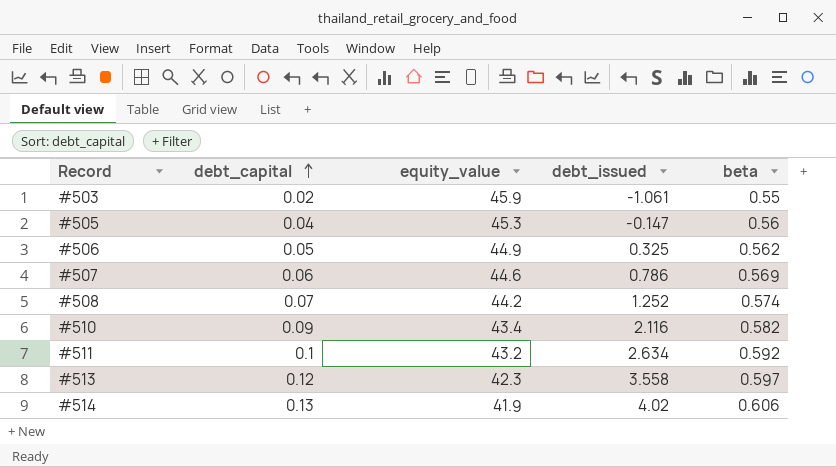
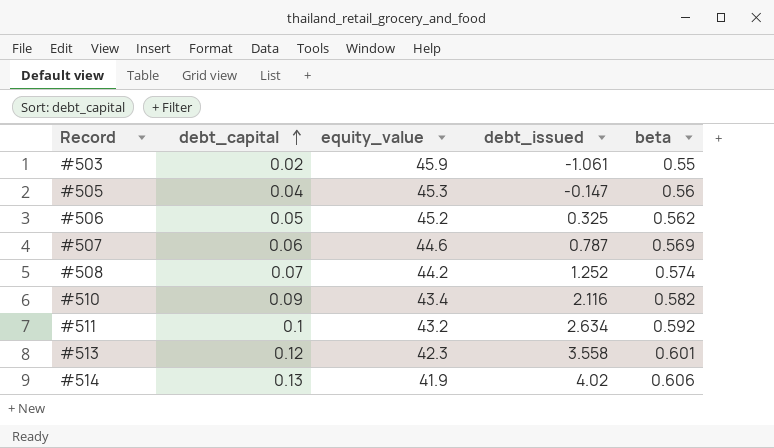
#506 | equity_value: 44.9 -> 45.2
#507 | debt_issued: 0.786 -> 0.787
#513 | beta: 0.597 -> 0.601

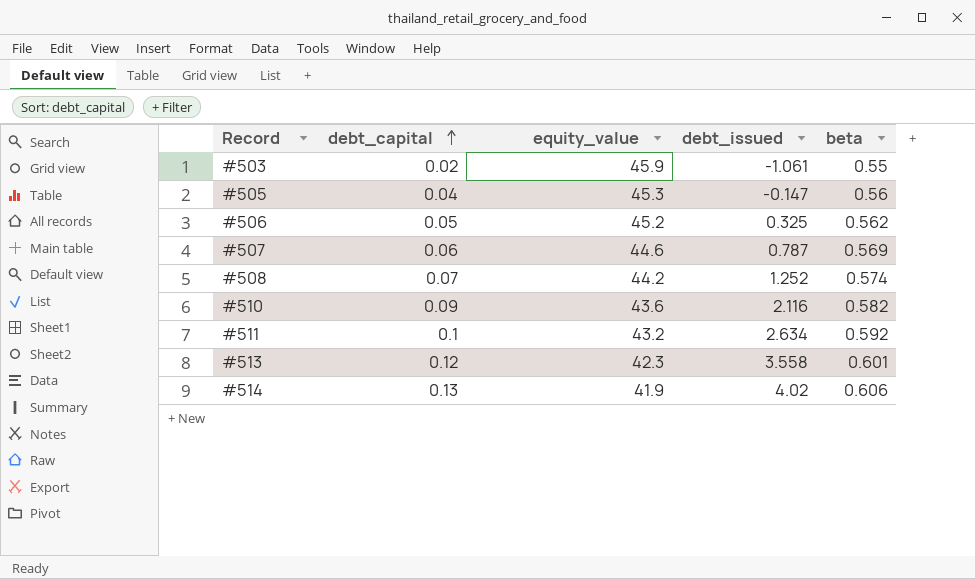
#510 | equity_value: 43.4 -> 43.6

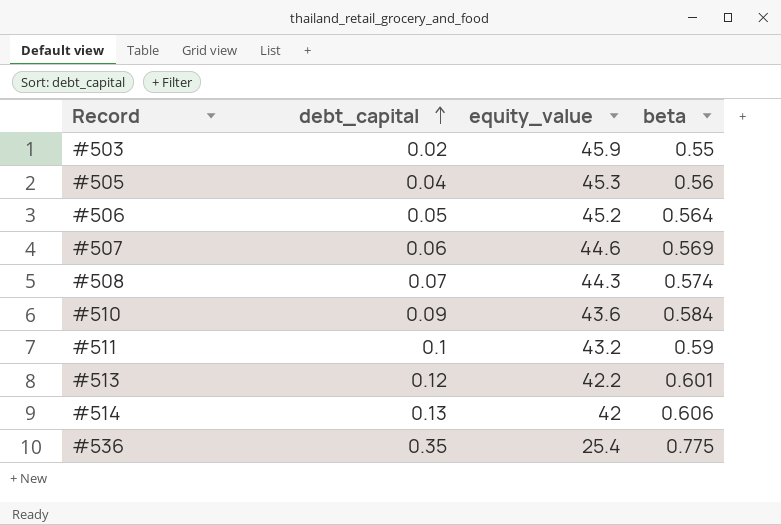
column debt_issued | position: 4 -> none
#506 | beta: 0.562 -> 0.564
#508 | equity_value: 44.2 -> 44.3
#510 | beta: 0.582 -> 0.584
#511 | beta: 0.592 -> 0.59
#513 | equity_value: 42.3 -> 42.2
#514 | equity_value: 41.9 -> 42
row #536: none -> 0.35 | 25.4 | 0.775

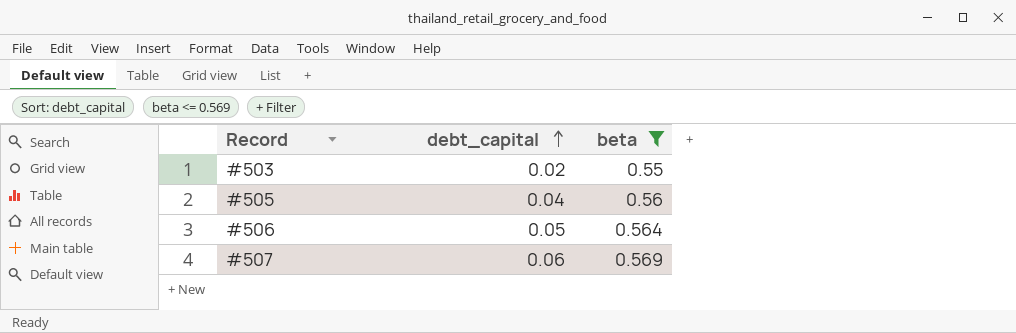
filter: none -> beta <= 0.569
column equity_value | position: 3 -> none

